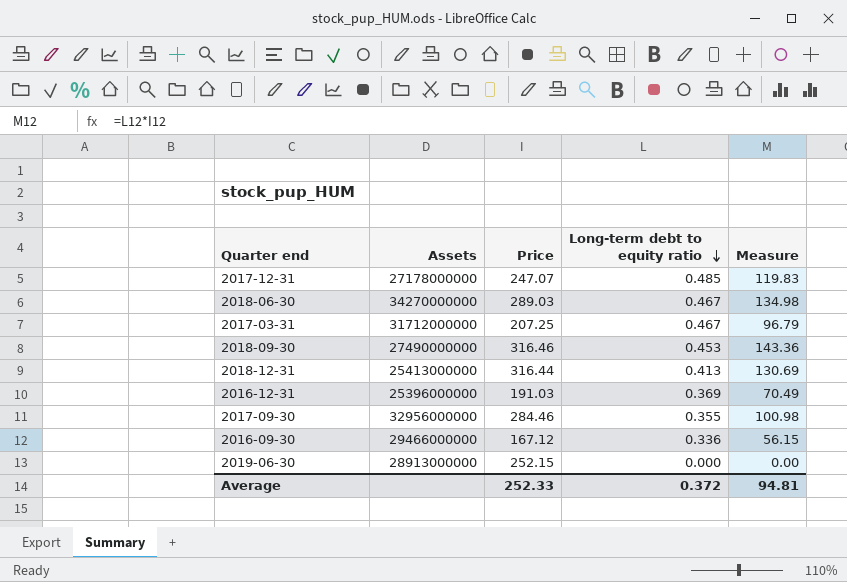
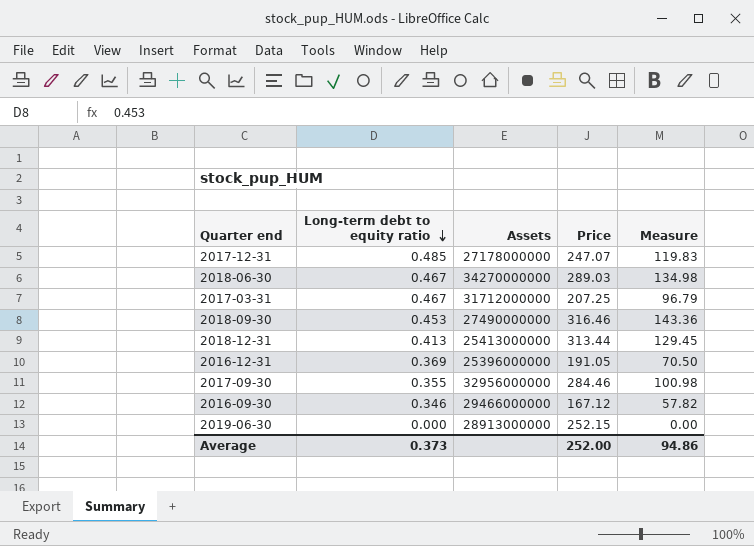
column Long-term debt to equity ratio | position: 4 -> 2
2018-12-31 | Price: 316.44 -> 313.44
2018-12-31 | Measure: 130.69 -> 129.45
2016-12-31 | Price: 191.03 -> 191.05
2016-12-31 | Measure: 70.49 -> 70.50
2016-09-30 | Long-term debt to equity ratio: 0.336 -> 0.346
2016-09-30 | Measure: 56.15 -> 57.82
Average | Long-term debt to equity ratio: 0.372 -> 0.373
Average | Price: 252.33 -> 252.00
Average | Measure: 94.81 -> 94.86

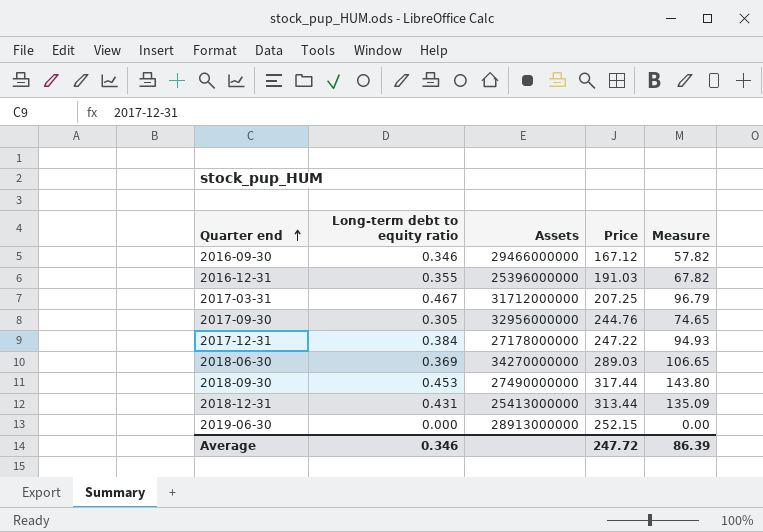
row order: Long-term debt to equity ratio descending -> Quarter end ascending
2016-12-31 | Long-term debt to equity ratio: 0.369 -> 0.355
2016-12-31 | Price: 191.05 -> 191.03
2016-12-31 | Measure: 70.50 -> 67.82
2017-09-30 | Long-term debt to equity ratio: 0.355 -> 0.305
2017-09-30 | Price: 284.46 -> 244.76
2017-09-30 | Measure: 100.98 -> 74.65
2017-12-31 | Long-term debt to equity ratio: 0.485 -> 0.384
2017-12-31 | Price: 247.07 -> 247.22
2017-12-31 | Measure: 119.83 -> 94.93
2018-06-30 | Long-term debt to equity ratio: 0.467 -> 0.369
2018-06-30 | Measure: 134.98 -> 106.65
2018-09-30 | Price: 316.46 -> 317.44
2018-09-30 | Measure: 143.36 -> 143.80
2018-12-31 | Long-term debt to equity ratio: 0.413 -> 0.431
2018-12-31 | Measure: 129.45 -> 135.09
Average | Long-term debt to equity ratio: 0.373 -> 0.346
Average | Price: 252.00 -> 247.72
Average | Measure: 94.86 -> 86.39

